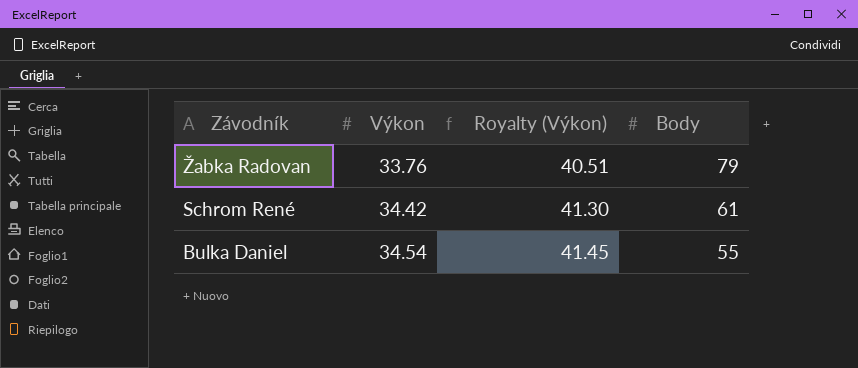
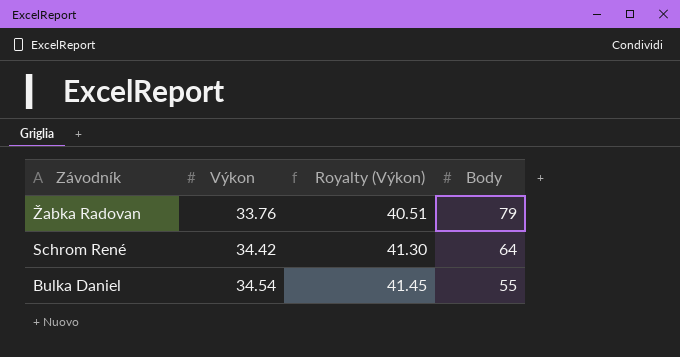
Schrom René | Body: 61 -> 64

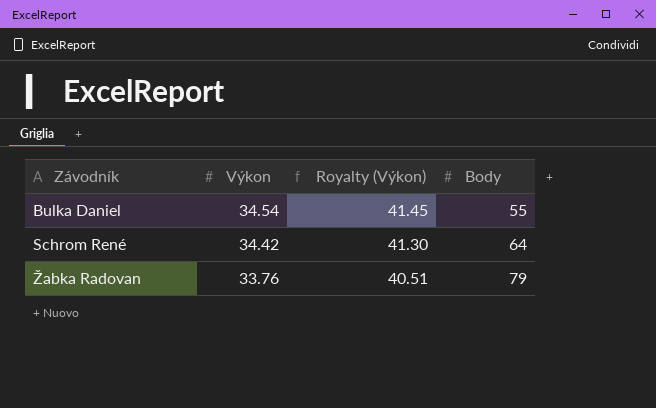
row order: Závodník descending -> Závodník ascending

